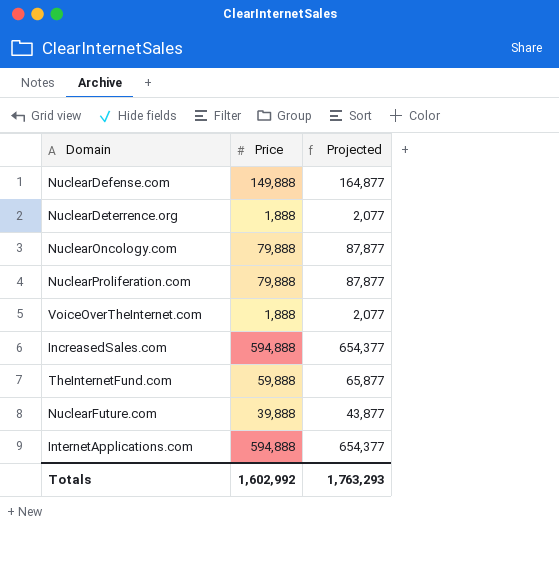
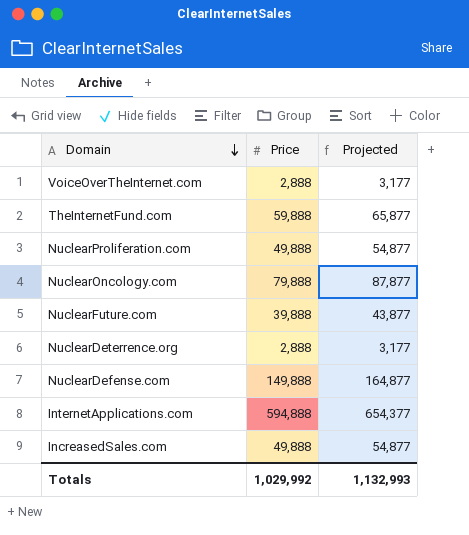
row order: none -> Domain descending
VoiceOverTheInternet.com | Price: 1,888 -> 2,888
VoiceOverTheInternet.com | Projected: 2,077 -> 3,177
NuclearProliferation.com | Price: 79,888 -> 49,888
NuclearProliferation.com | Projected: 87,877 -> 54,877
NuclearDeterrence.org | Price: 1,888 -> 2,888
NuclearDeterrence.org | Projected: 2,077 -> 3,177
IncreasedSales.com | Price: 594,888 -> 49,888
IncreasedSales.com | Projected: 654,377 -> 54,877
Totals | Price: 1,602,992 -> 1,029,992
Totals | Projected: 1,763,293 -> 1,132,993

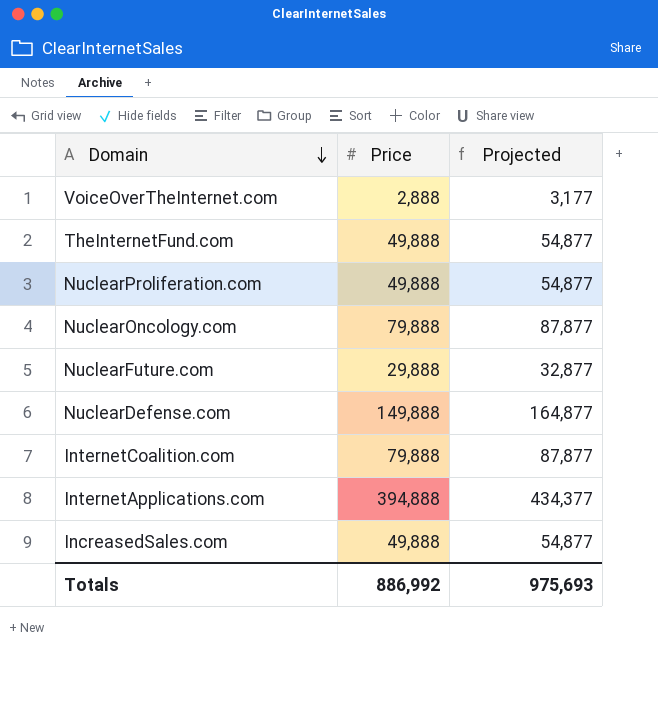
row NuclearDeterrence.org: 2,888 | 3,177 -> none
TheInternetFund.com | Price: 59,888 -> 49,888
TheInternetFund.com | Projected: 65,877 -> 54,877
NuclearFuture.com | Price: 39,888 -> 29,888
NuclearFuture.com | Projected: 43,877 -> 32,877
row InternetCoalition.com: none -> 79,888 | 87,877
InternetApplications.com | Price: 594,888 -> 394,888
InternetApplications.com | Projected: 654,377 -> 434,377
Totals | Price: 1,029,992 -> 886,992
Totals | Projected: 1,132,993 -> 975,693

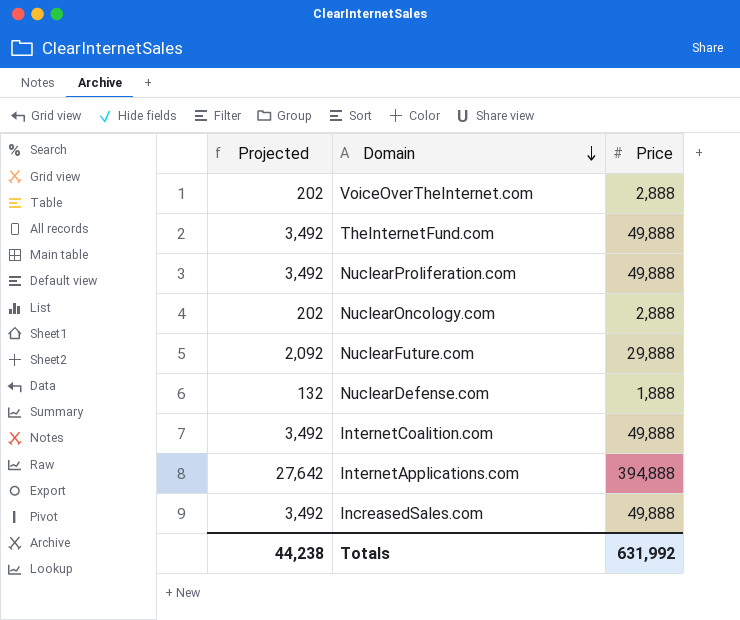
column Projected | formula: [Price] * 1.1 -> [Price] * 0.07
column Projected | position: 3 -> 1
NuclearOncology.com | Price: 79,888 -> 2,888
NuclearDefense.com | Price: 149,888 -> 1,888
InternetCoalition.com | Price: 79,888 -> 49,888
Totals | Projected: 975,693 -> 44,238
Totals | Price: 886,992 -> 631,992

